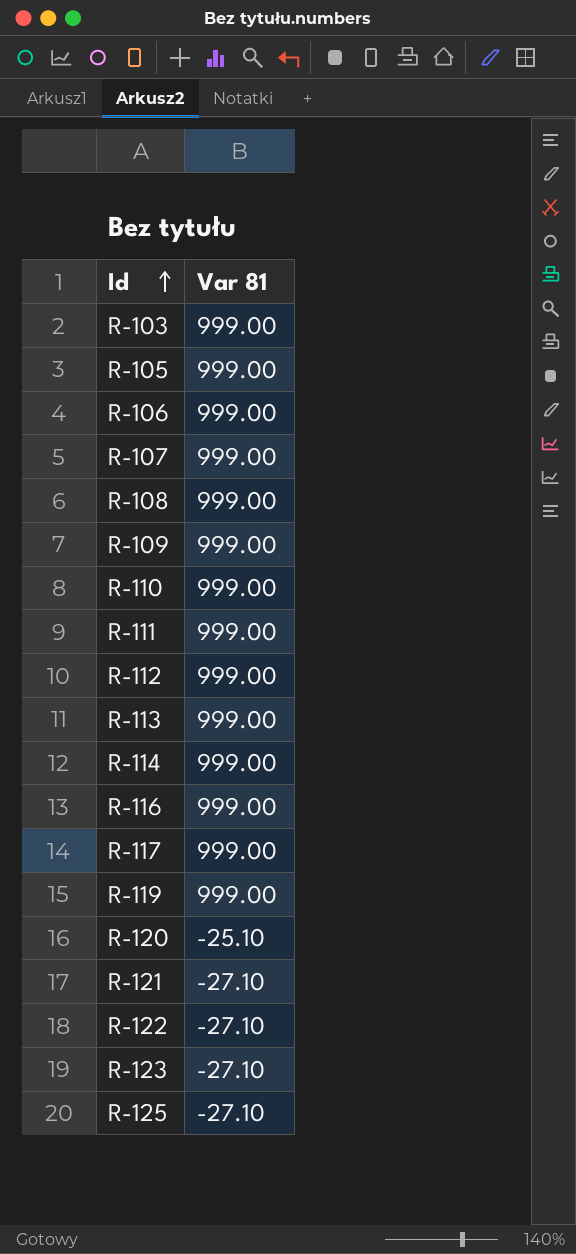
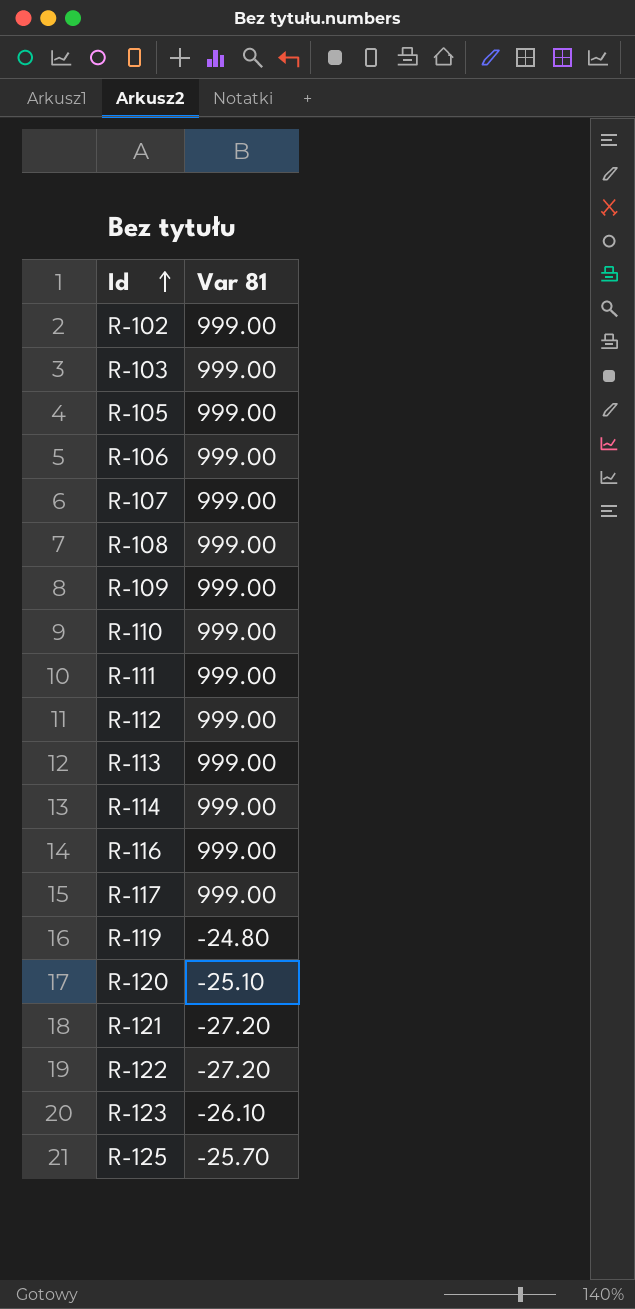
row R-102: none -> 999.00
R-119 | Var 81: 999.00 -> -24.80
R-121 | Var 81: -27.10 -> -27.20
R-122 | Var 81: -27.10 -> -27.20
R-123 | Var 81: -27.10 -> -26.10
R-125 | Var 81: -27.10 -> -25.70

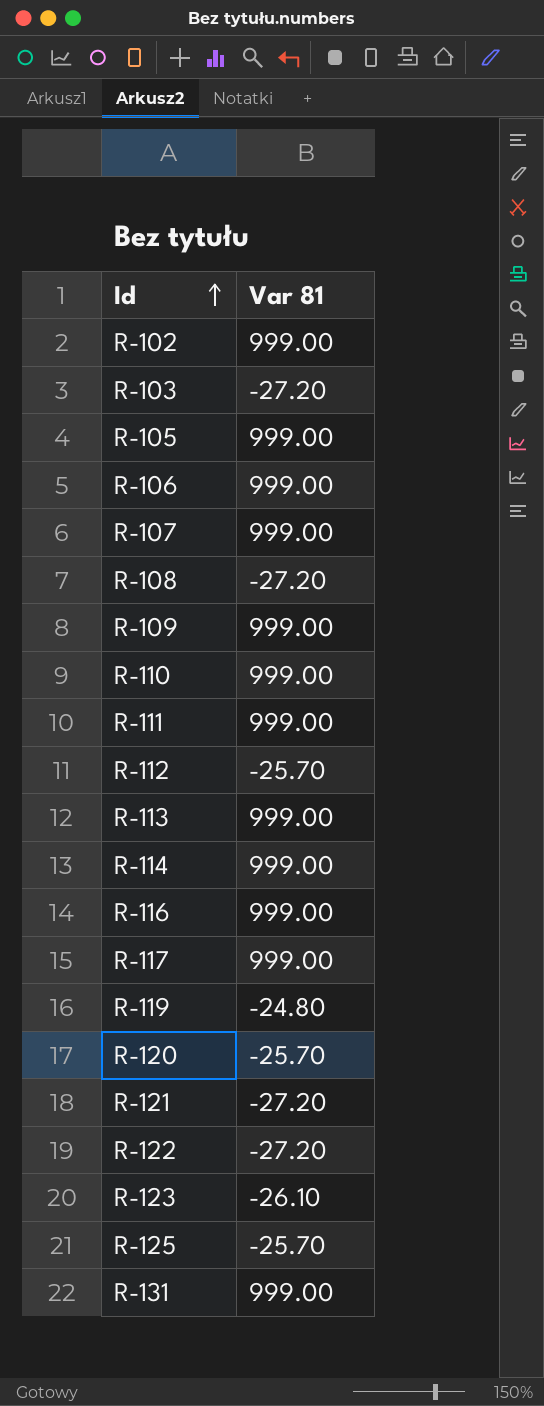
R-103 | Var 81: 999.00 -> -27.20
R-108 | Var 81: 999.00 -> -27.20
R-112 | Var 81: 999.00 -> -25.70
R-120 | Var 81: -25.10 -> -25.70
row R-131: none -> 999.00

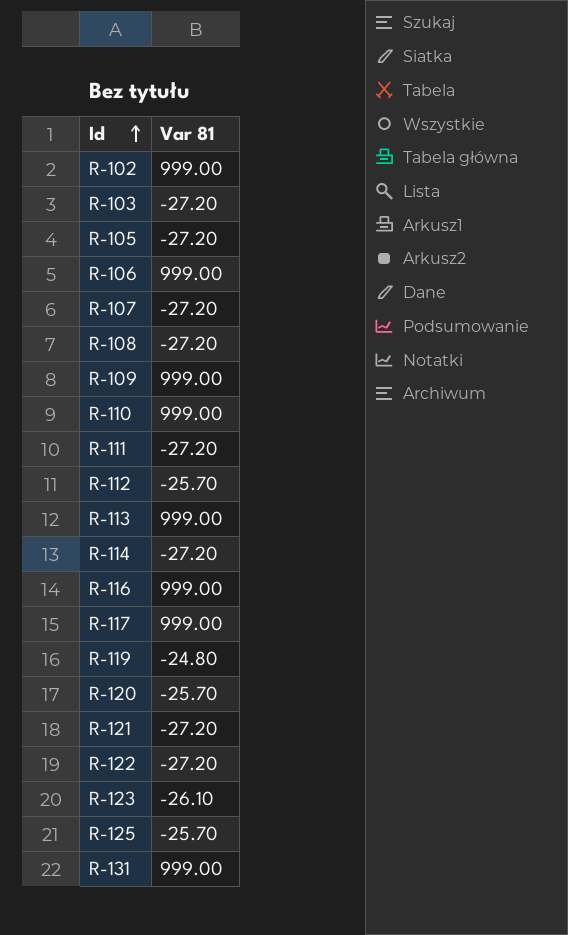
R-105 | Var 81: 999.00 -> -27.20
R-107 | Var 81: 999.00 -> -27.20
R-111 | Var 81: 999.00 -> -27.20
R-114 | Var 81: 999.00 -> -27.20

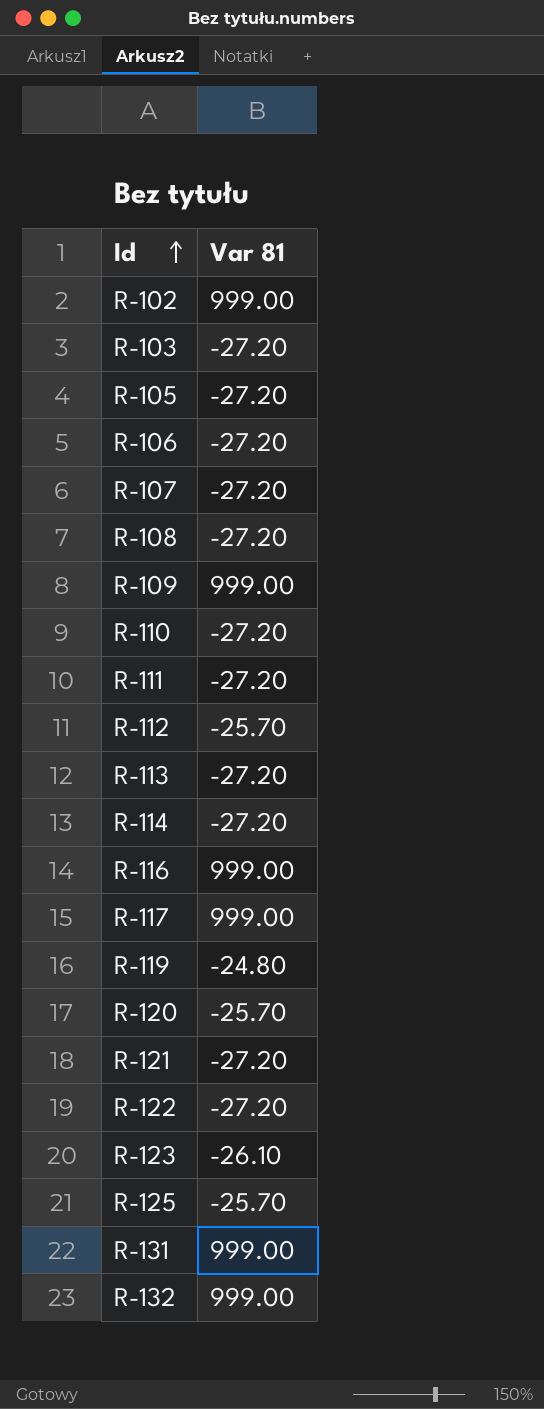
R-106 | Var 81: 999.00 -> -27.20
R-110 | Var 81: 999.00 -> -27.20
R-113 | Var 81: 999.00 -> -27.20
row R-132: none -> 999.00

